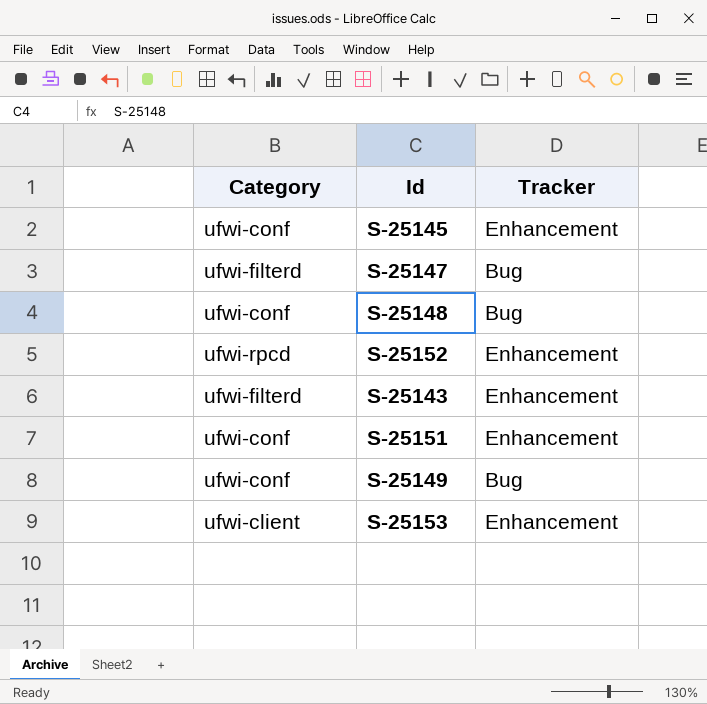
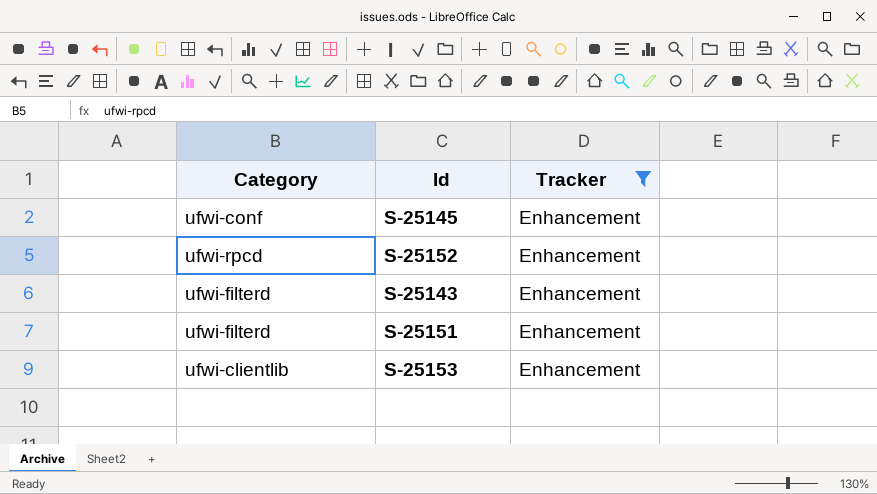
filter: none -> Tracker = Enhancement
S-25151 | Category: ufwi-conf -> ufwi-filterd
S-25153 | Category: ufwi-client -> ufwi-clientlib

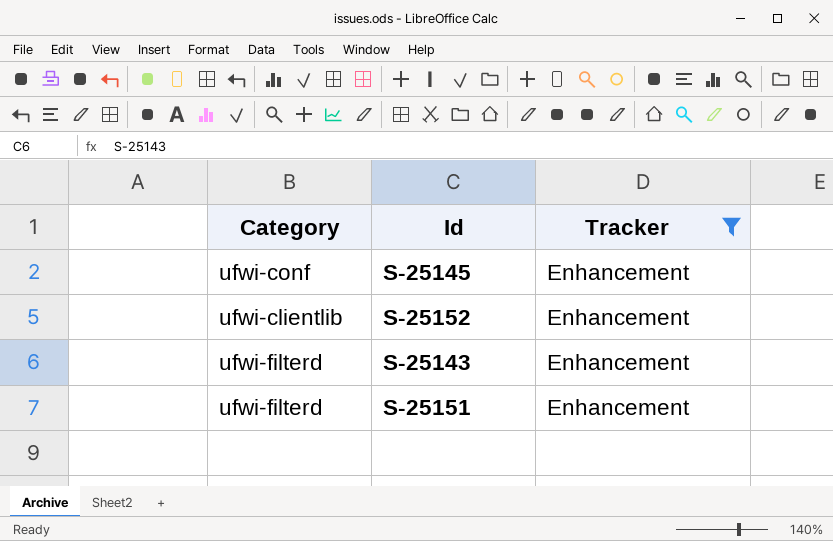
row S-25153: ufwi-clientlib | Enhancement -> none
S-25152 | Category: ufwi-rpcd -> ufwi-clientlib

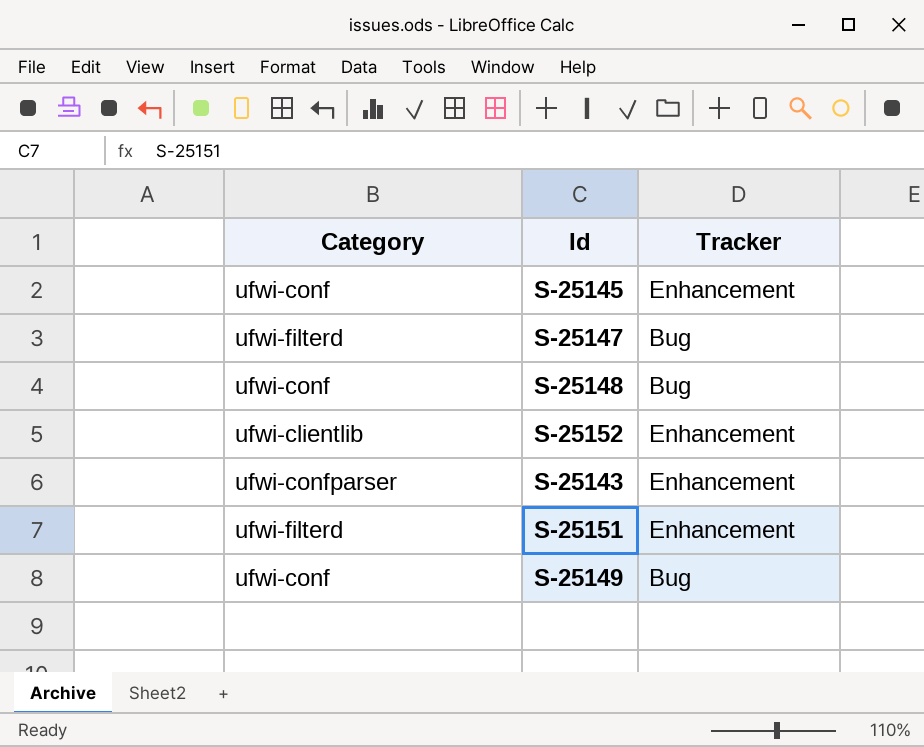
filter: Tracker = Enhancement -> none
S-25143 | Category: ufwi-filterd -> ufwi-confparser

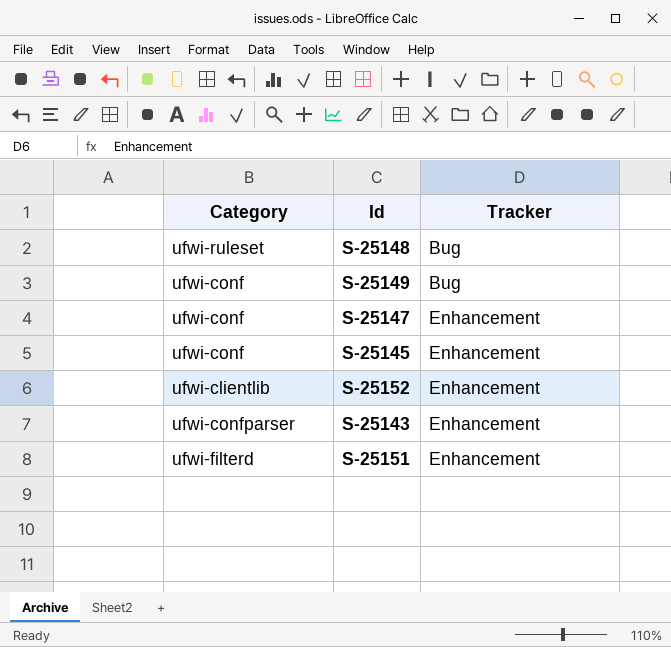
row order: none -> Tracker ascending
S-25148 | Category: ufwi-conf -> ufwi-ruleset
S-25147 | Category: ufwi-filterd -> ufwi-conf
S-25147 | Tracker: Bug -> Enhancement

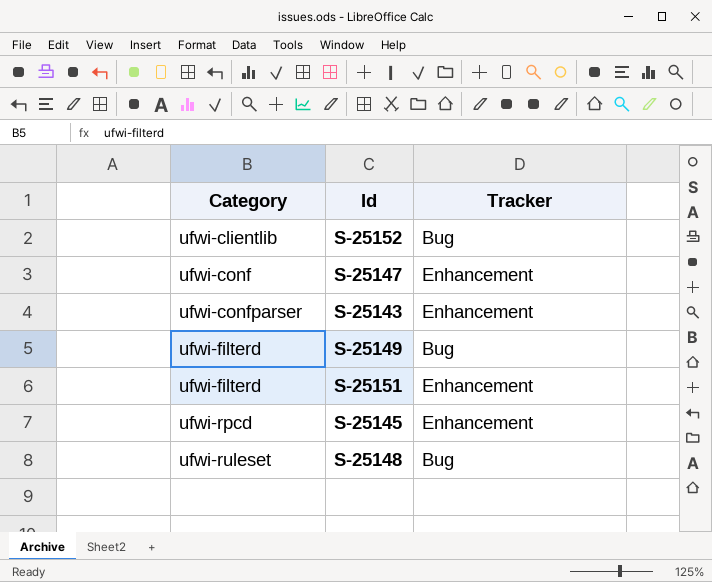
row order: Tracker ascending -> Category ascending
S-25152 | Tracker: Enhancement -> Bug
S-25149 | Category: ufwi-conf -> ufwi-filterd
S-25145 | Category: ufwi-conf -> ufwi-rpcd

